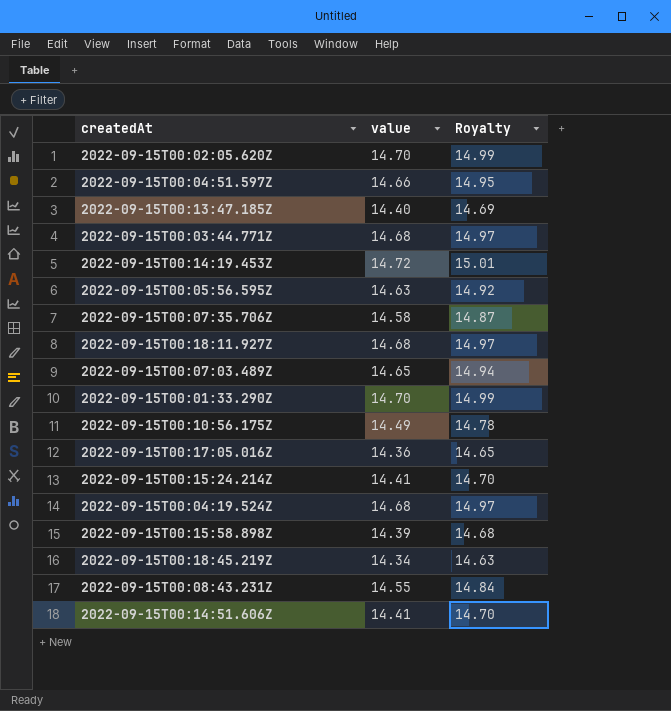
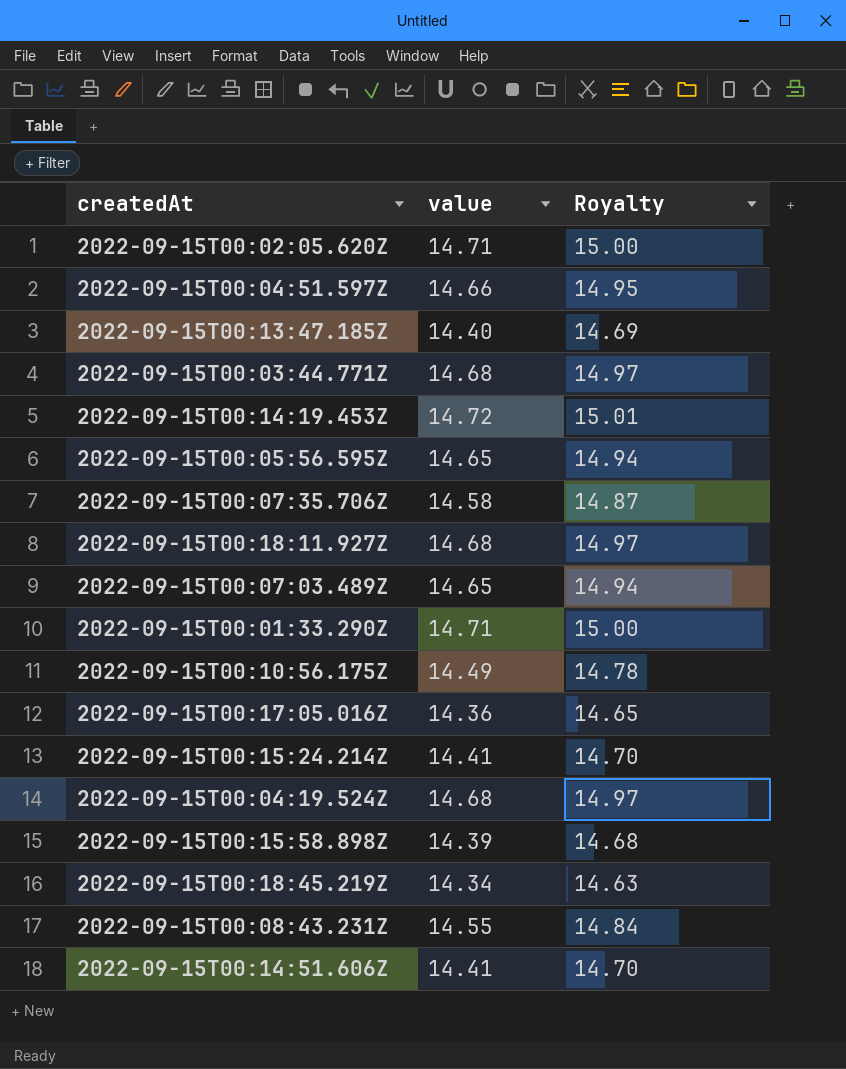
2022-09-15T00:02:05.620Z | value: 14.70 -> 14.71
2022-09-15T00:02:05.620Z | Royalty: 14.99 -> 15.00
2022-09-15T00:05:56.595Z | value: 14.63 -> 14.65
2022-09-15T00:05:56.595Z | Royalty: 14.92 -> 14.94
2022-09-15T00:01:33.290Z | value: 14.70 -> 14.71
2022-09-15T00:01:33.290Z | Royalty: 14.99 -> 15.00

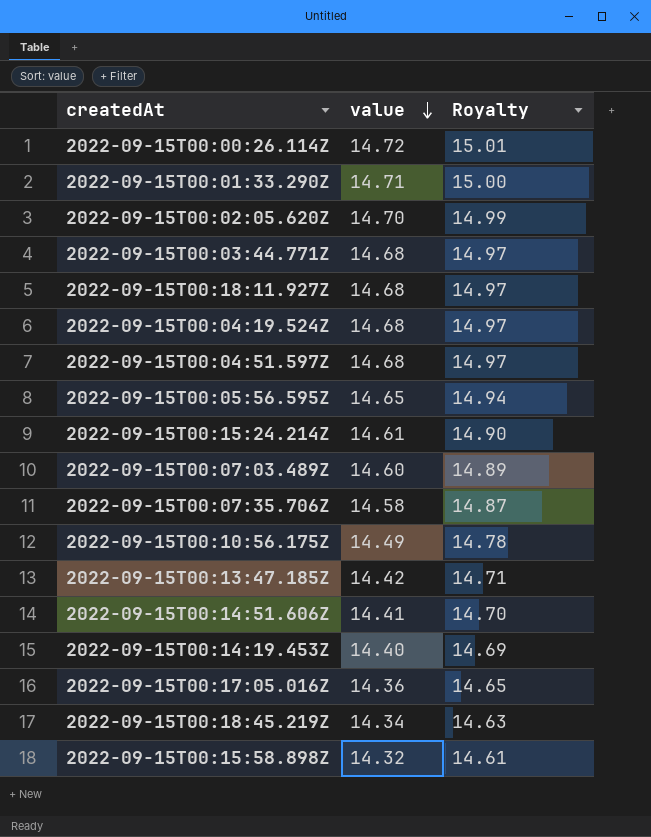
row order: none -> value descending
row 2022-09-15T00:08:43.231Z: 14.55 | 14.84 -> none
row 2022-09-15T00:00:26.114Z: none -> 14.72 | 15.01
2022-09-15T00:02:05.620Z | value: 14.71 -> 14.70
2022-09-15T00:02:05.620Z | Royalty: 15.00 -> 14.99
2022-09-15T00:04:51.597Z | value: 14.66 -> 14.68
2022-09-15T00:04:51.597Z | Royalty: 14.95 -> 14.97
2022-09-15T00:15:24.214Z | value: 14.41 -> 14.61
2022-09-15T00:15:24.214Z | Royalty: 14.70 -> 14.90
2022-09-15T00:07:03.489Z | value: 14.65 -> 14.60
2022-09-15T00:07:03.489Z | Royalty: 14.94 -> 14.89
2022-09-15T00:13:47.185Z | value: 14.40 -> 14.42
2022-09-15T00:13:47.185Z | Royalty: 14.69 -> 14.71
2022-09-15T00:14:19.453Z | value: 14.72 -> 14.40
2022-09-15T00:14:19.453Z | Royalty: 15.01 -> 14.69
2022-09-15T00:15:58.898Z | value: 14.39 -> 14.32
2022-09-15T00:15:58.898Z | Royalty: 14.68 -> 14.61

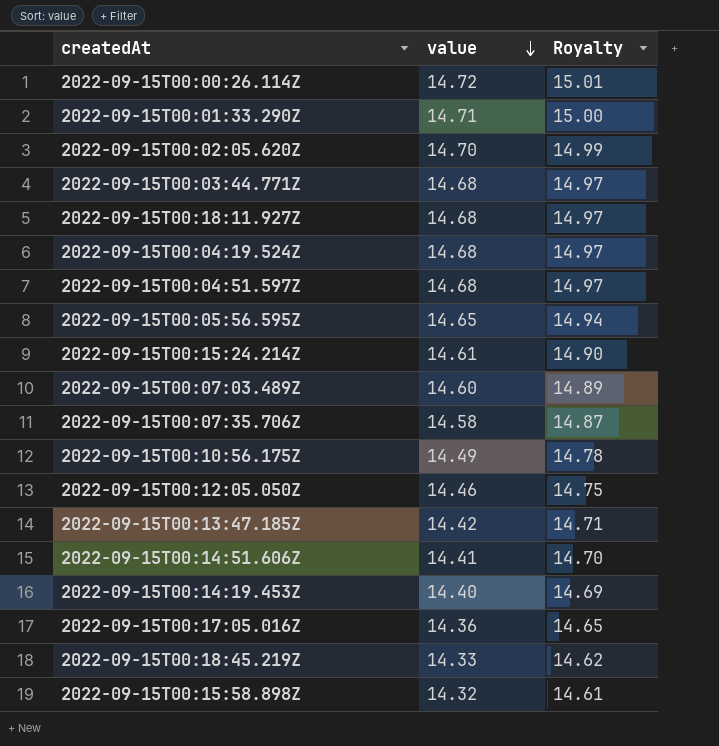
row 2022-09-15T00:12:05.050Z: none -> 14.46 | 14.75
2022-09-15T00:18:45.219Z | value: 14.34 -> 14.33
2022-09-15T00:18:45.219Z | Royalty: 14.63 -> 14.62

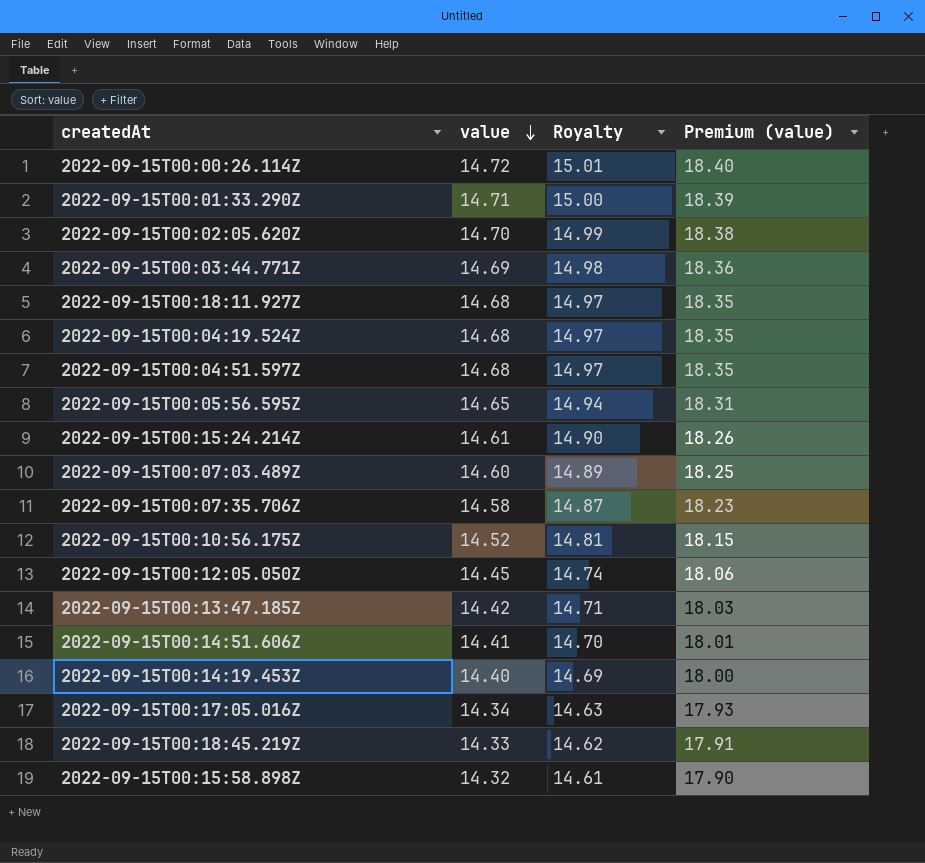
column Premium (value) | formula: none -> [value] * 1.25
2022-09-15T00:03:44.771Z | value: 14.68 -> 14.69
2022-09-15T00:03:44.771Z | Royalty: 14.97 -> 14.98
2022-09-15T00:10:56.175Z | value: 14.49 -> 14.52
2022-09-15T00:10:56.175Z | Royalty: 14.78 -> 14.81
2022-09-15T00:12:05.050Z | value: 14.46 -> 14.45
2022-09-15T00:12:05.050Z | Royalty: 14.75 -> 14.74
2022-09-15T00:17:05.016Z | value: 14.36 -> 14.34
2022-09-15T00:17:05.016Z | Royalty: 14.65 -> 14.63

